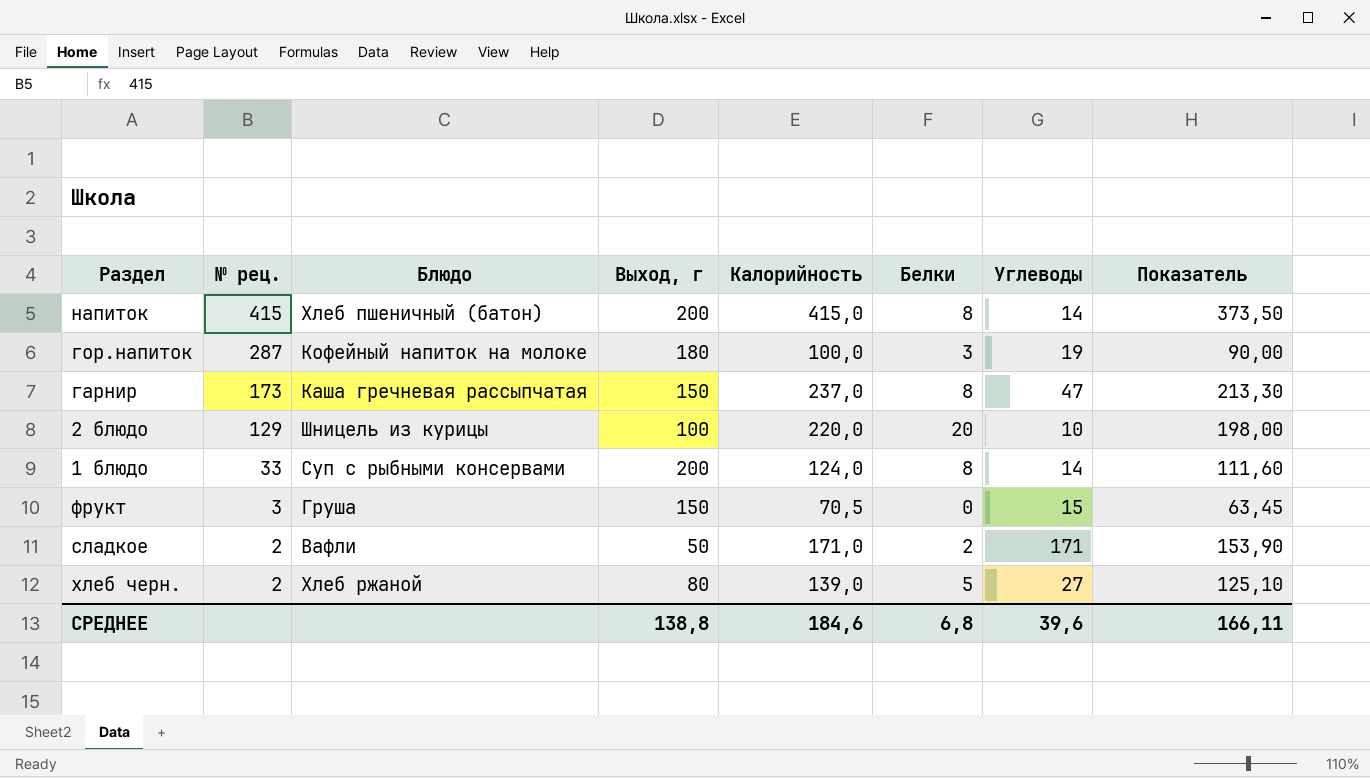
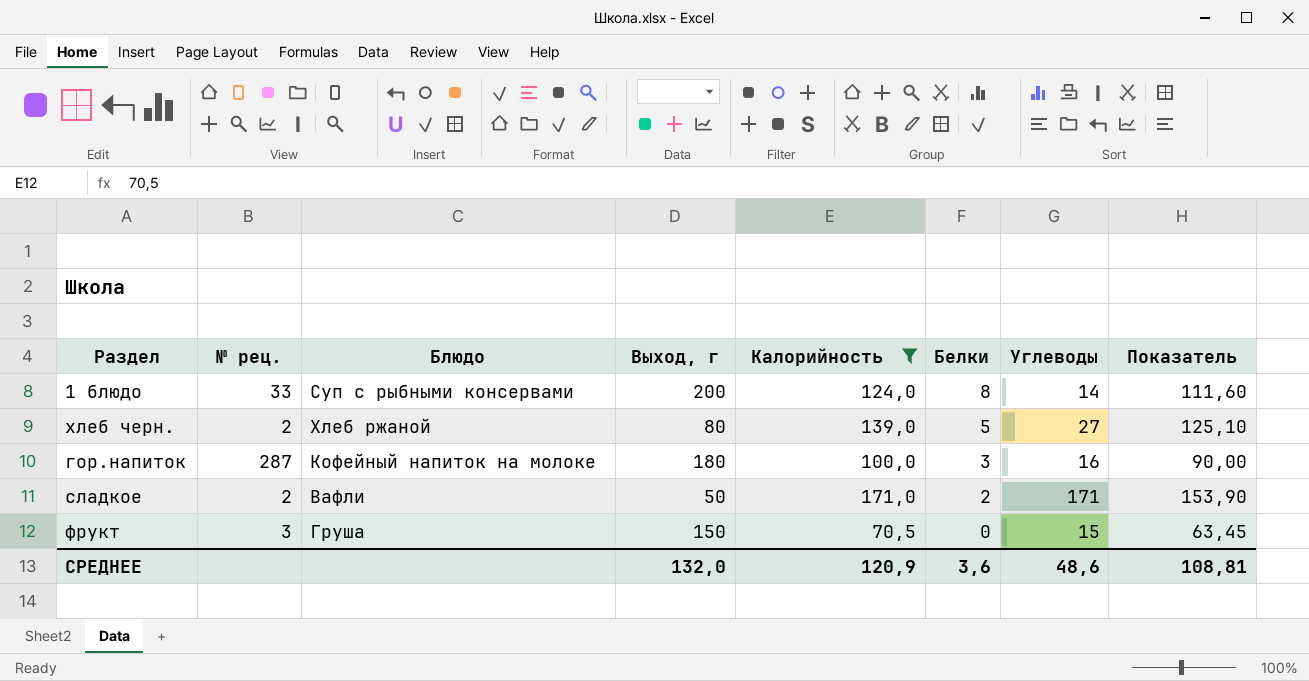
filter: none -> Калорийность <= 171,0
row order: № рец. descending -> Белки descending
гор.напиток | Углеводы: 19 -> 16
СРЕДНЕЕ | Выход, г: 138,8 -> 132,0
СРЕДНЕЕ | Калорийность: 184,6 -> 120,9
СРЕДНЕЕ | Белки: 6,8 -> 3,6
СРЕДНЕЕ | Углеводы: 39,6 -> 48,6
СРЕДНЕЕ | Показатель: 166,11 -> 108,81

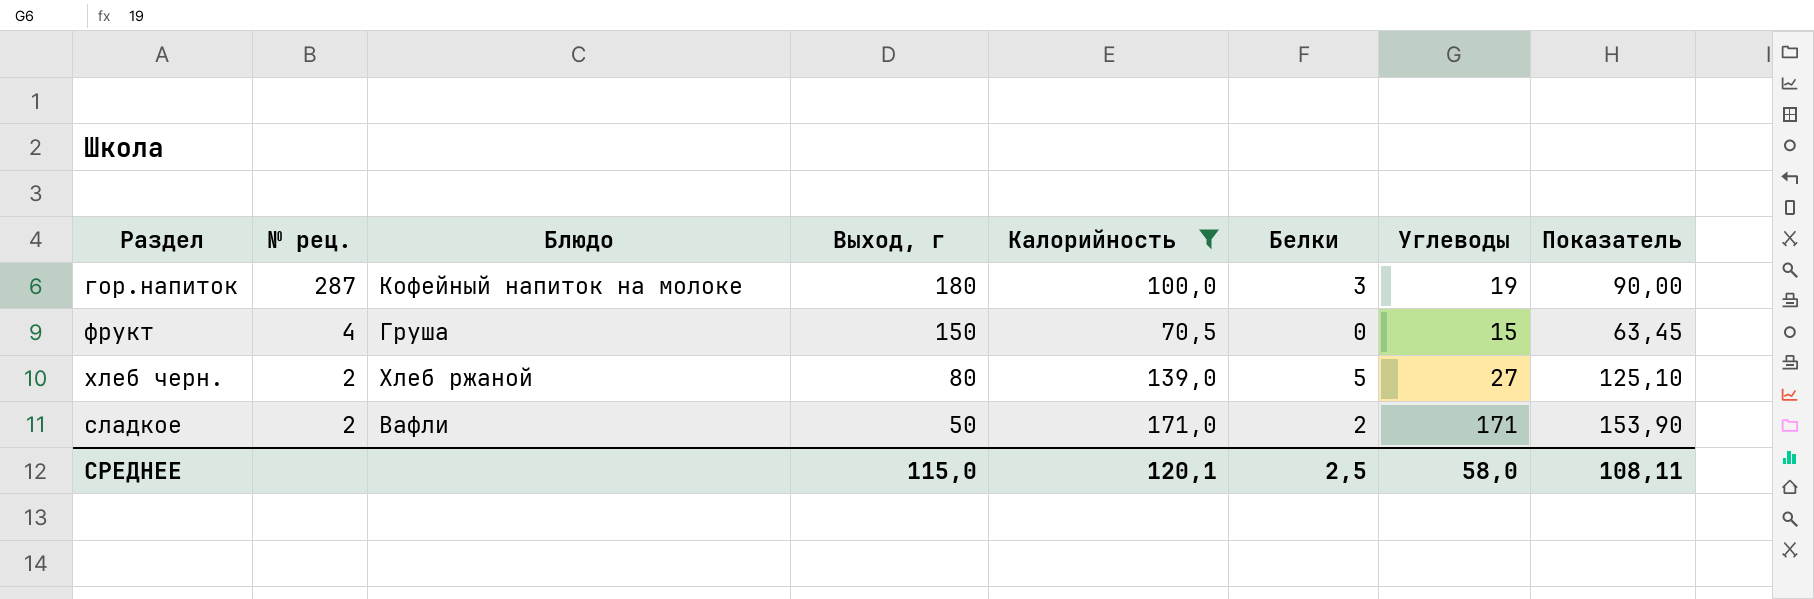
row order: Белки descending -> № рец. descending
row 1 блюдо: 33 | Суп с рыбными консервами | 200 | 124,0 | 8 | 14 | 111,60 -> none
гор.напиток | Углеводы: 16 -> 19
фрукт | № рец.: 3 -> 4
СРЕДНЕЕ | Выход, г: 132,0 -> 115,0
СРЕДНЕЕ | Калорийность: 120,9 -> 120,1
СРЕДНЕЕ | Белки: 3,6 -> 2,5
СРЕДНЕЕ | Углеводы: 48,6 -> 58,0
СРЕДНЕЕ | Показатель: 108,81 -> 108,11

